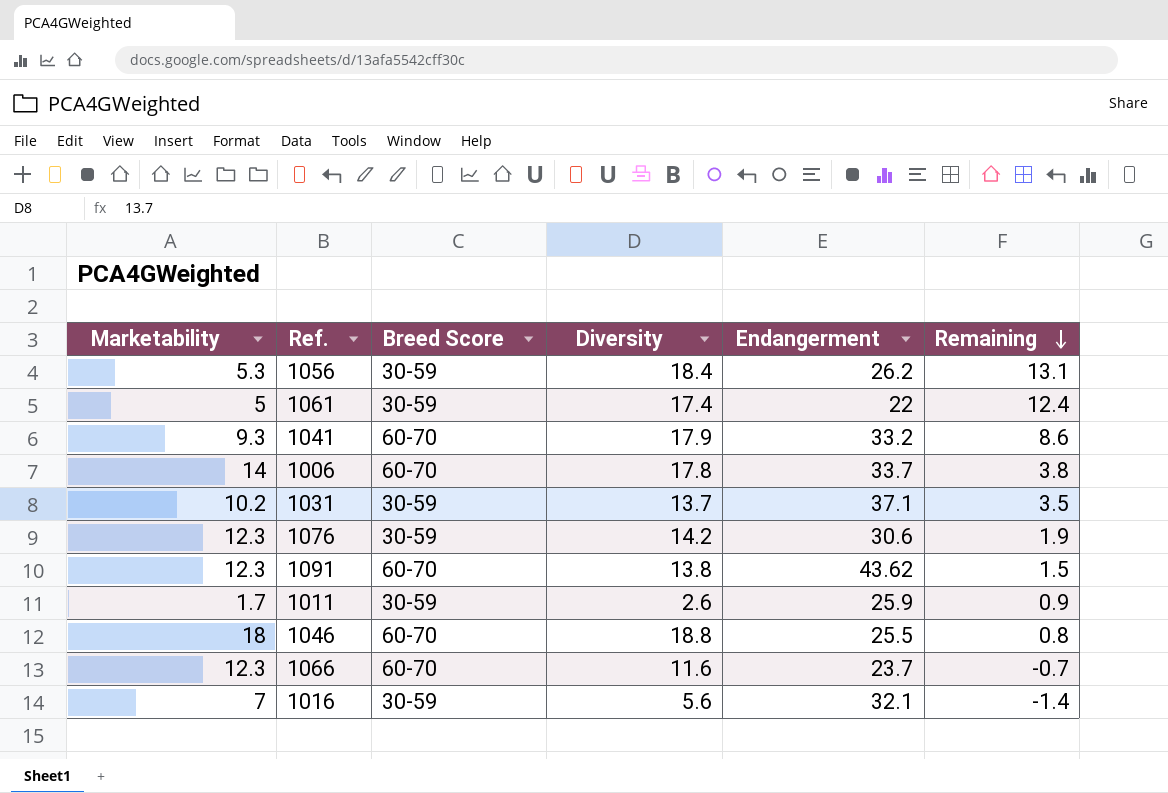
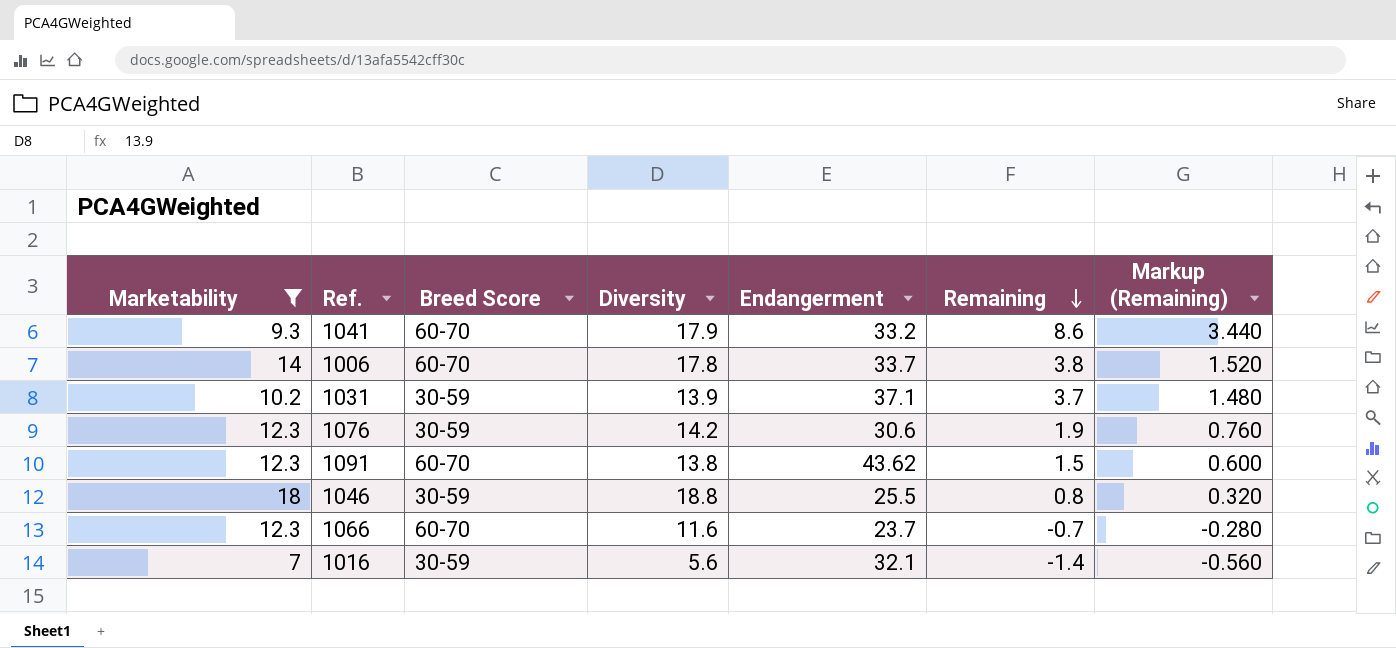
filter: none -> Marketability >= 7
column Markup (Remaining) | formula: none -> [Remaining] * 0.4
1031 | Diversity: 13.7 -> 13.9
1031 | Remaining: 3.5 -> 3.7
1046 | Breed Score: 60-70 -> 30-59

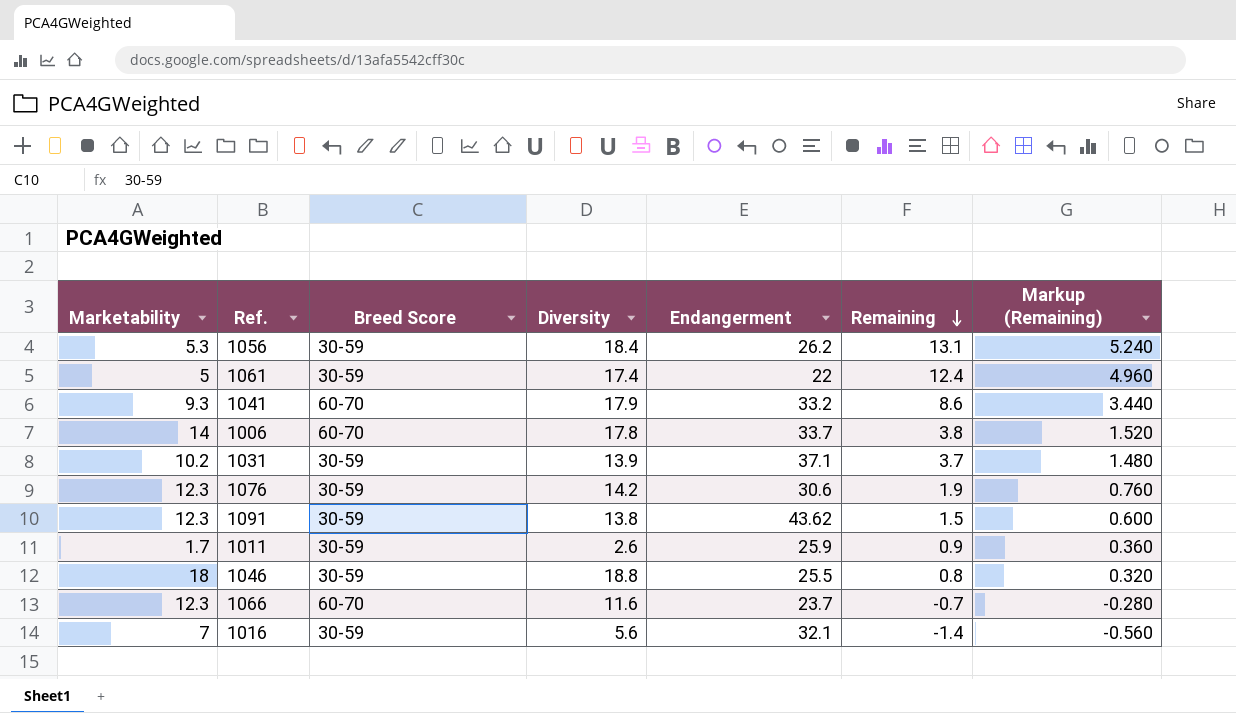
filter: Marketability >= 7 -> none
1091 | Breed Score: 60-70 -> 30-59

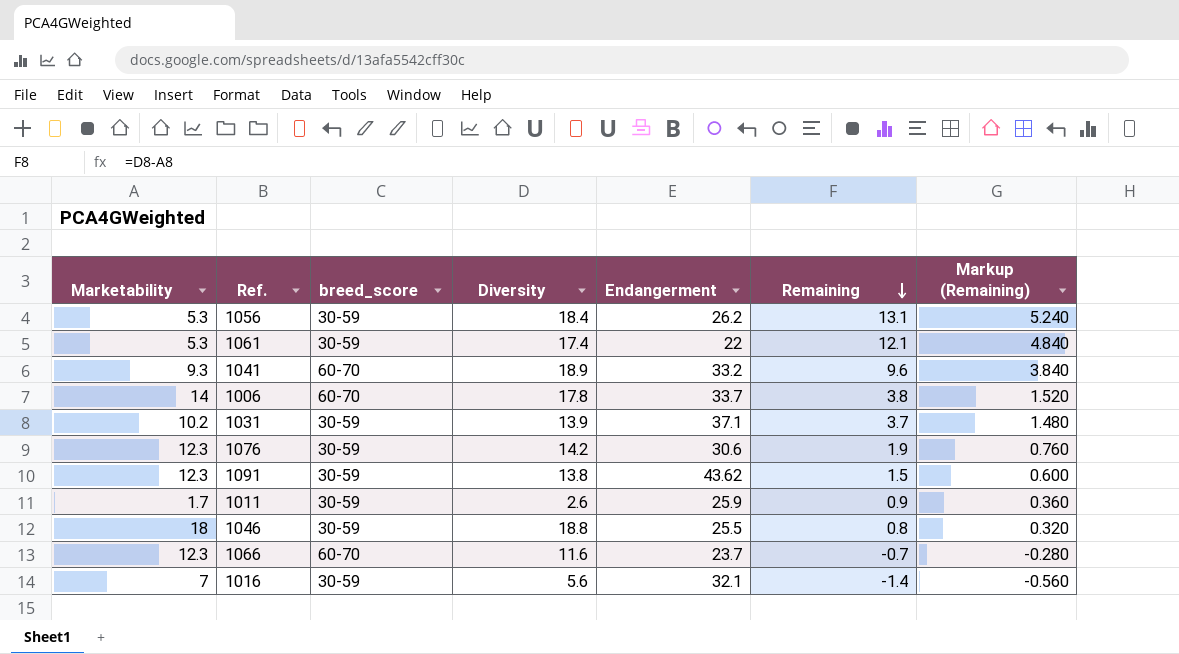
column name: Breed Score -> breed_score
1061 | Marketability: 5 -> 5.3
1061 | Remaining: 12.4 -> 12.1
1061 | Markup (Remaining): 4.960 -> 4.840
1041 | Diversity: 17.9 -> 18.9
1041 | Remaining: 8.6 -> 9.6
1041 | Markup (Remaining): 3.440 -> 3.840

